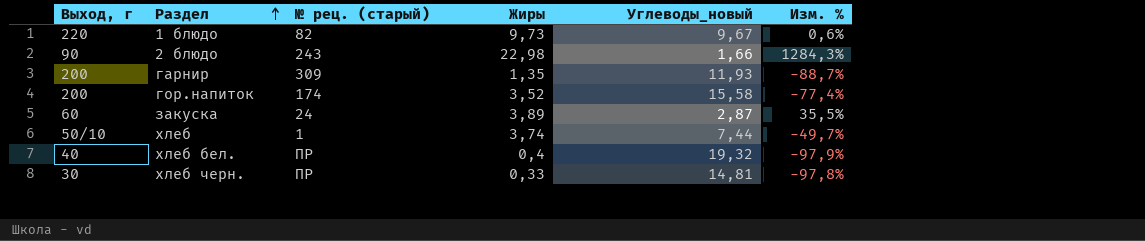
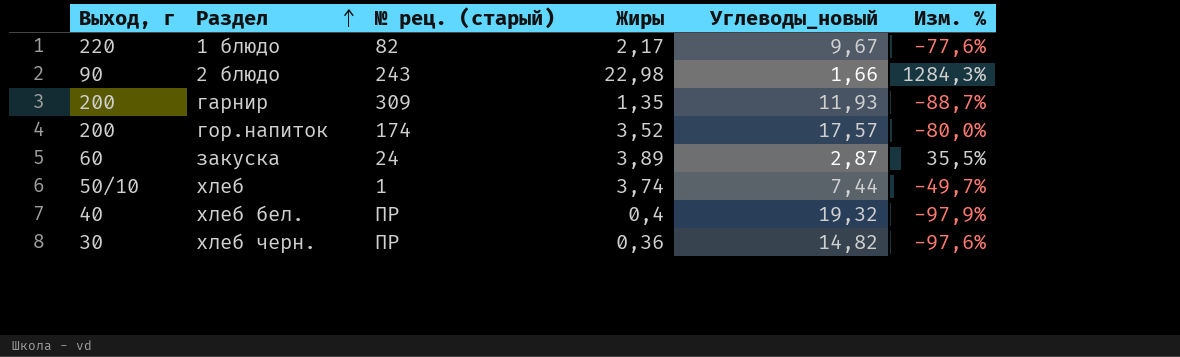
1 блюдо | Жиры: 9,73 -> 2,17
1 блюдо | Изм. %: 0,6% -> -77,6%
гор.напиток | Углеводы_новый: 15,58 -> 17,57
гор.напиток | Изм. %: -77,4% -> -80,0%
хлеб черн. | Жиры: 0,33 -> 0,36
хлеб черн. | Углеводы_новый: 14,81 -> 14,82
хлеб черн. | Изм. %: -97,8% -> -97,6%

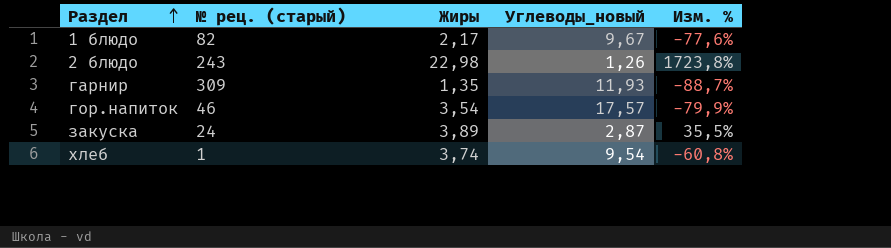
column Выход, г | position: 1 -> none
row хлеб бел.: 40 | ПР | 0,4 | 19,32 | -97,9% -> none
row хлеб черн.: 30 | ПР | 0,36 | 14,82 | -97,6% -> none
2 блюдо | Углеводы_новый: 1,66 -> 1,26
2 блюдо | Изм. %: 1284,3% -> 1723,8%
гор.напиток | № рец. (старый): 174 -> 46
гор.напиток | Жиры: 3,52 -> 3,54
гор.напиток | Изм. %: -80,0% -> -79,9%
хлеб | Углеводы_новый: 7,44 -> 9,54
хлеб | Изм. %: -49,7% -> -60,8%

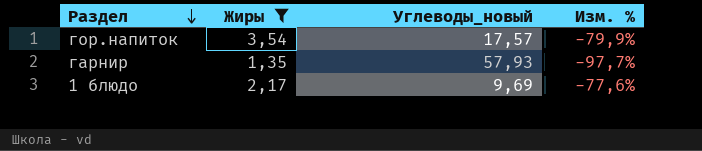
filter: none -> Жиры <= 3,54
row order: Раздел ascending -> Раздел descending
column № рец. (старый) | position: 2 -> none
гарнир | Углеводы_новый: 11,93 -> 57,93
гарнир | Изм. %: -88,7% -> -97,7%
1 блюдо | Углеводы_новый: 9,67 -> 9,69

